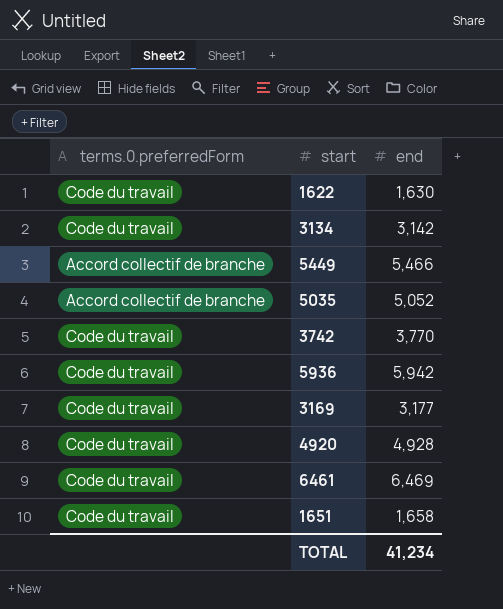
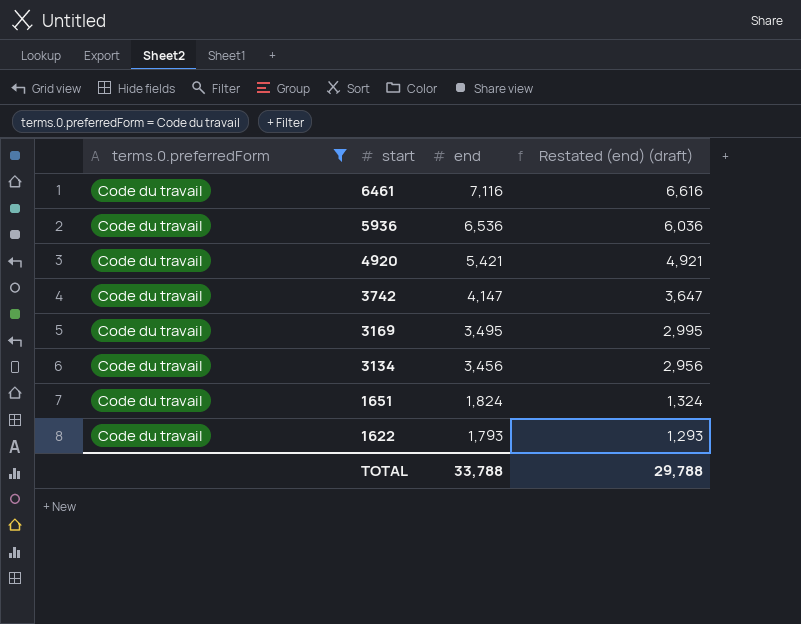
filter: none -> terms.0.preferredForm = Code du travail
row order: none -> start descending
column Restated (end) (draft) | formula: none -> [end] - 500
6461 | end: 6,469 -> 7,116
5936 | end: 5,942 -> 6,536
4920 | end: 4,928 -> 5,421
3742 | end: 3,770 -> 4,147
3169 | end: 3,177 -> 3,495
3134 | end: 3,142 -> 3,456
1651 | end: 1,658 -> 1,824
1622 | end: 1,630 -> 1,793
TOTAL | end: 41,234 -> 33,788

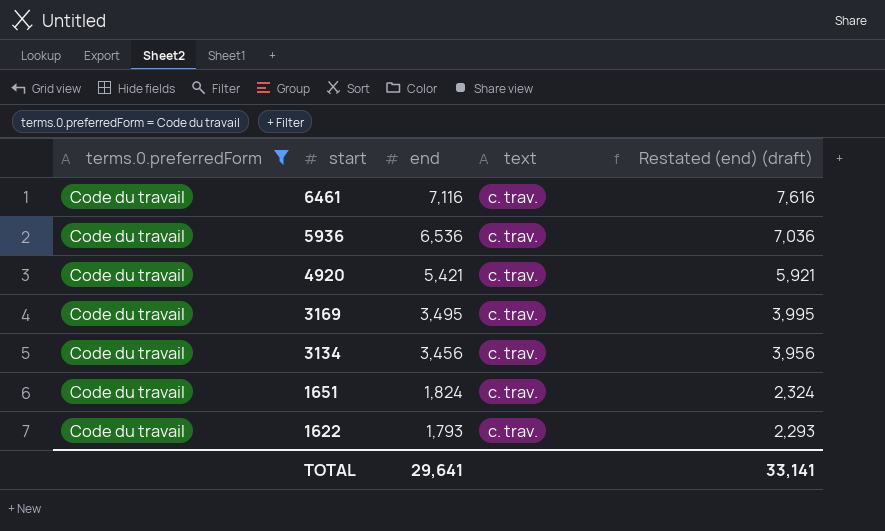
column text | position: none -> 4
column Restated (end) (draft) | formula: [end] - 500 -> [end] + 500
row 3742: Code du travail | 4,147 | 3,647 -> none
TOTAL | end: 33,788 -> 29,641
TOTAL | Restated (end) (draft): 29,788 -> 33,141

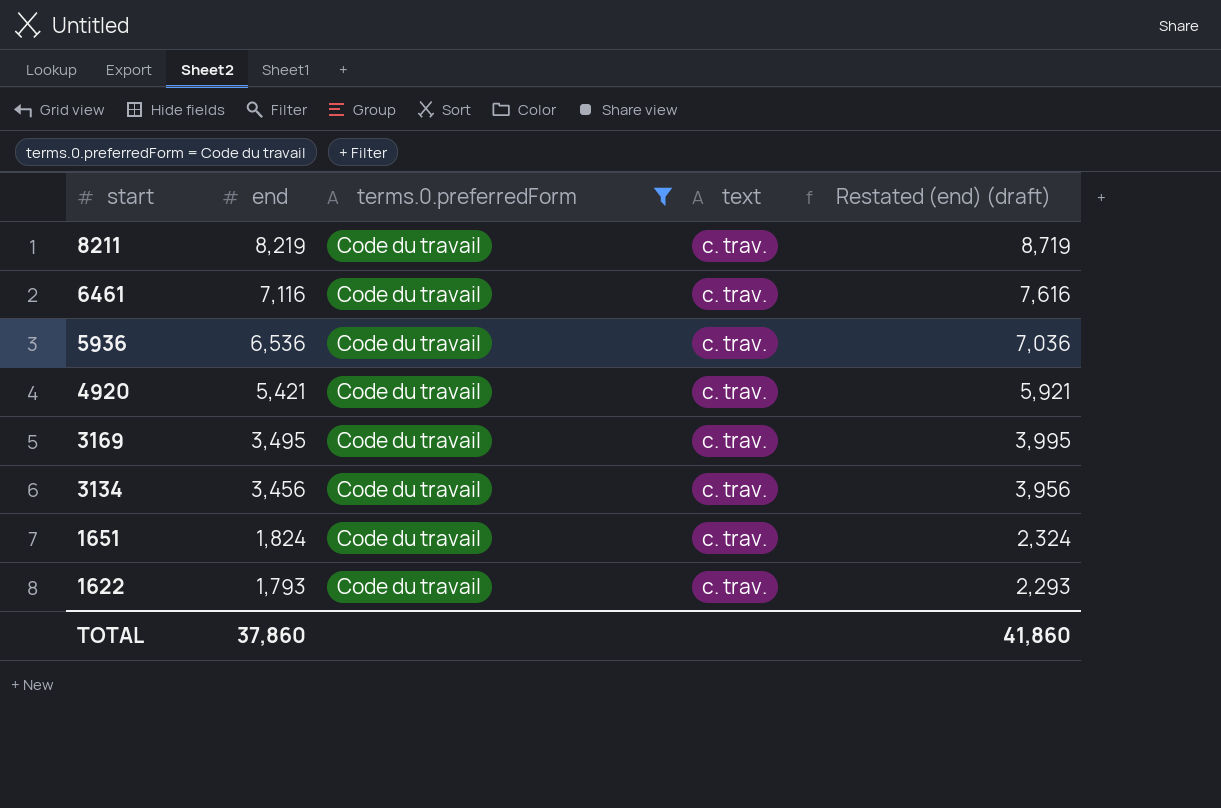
column terms.0.preferredForm | position: 1 -> 3
row 8211: none -> 8,219 | Code du travail | c. trav. | 8,719
TOTAL | end: 29,641 -> 37,860
TOTAL | Restated (end) (draft): 33,141 -> 41,860

